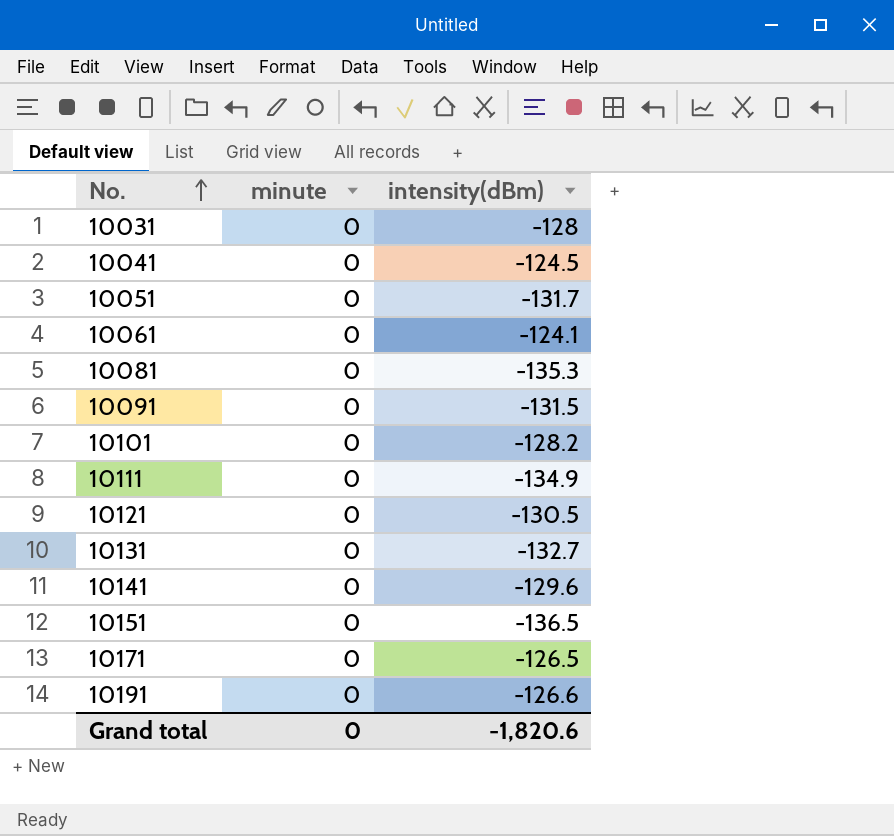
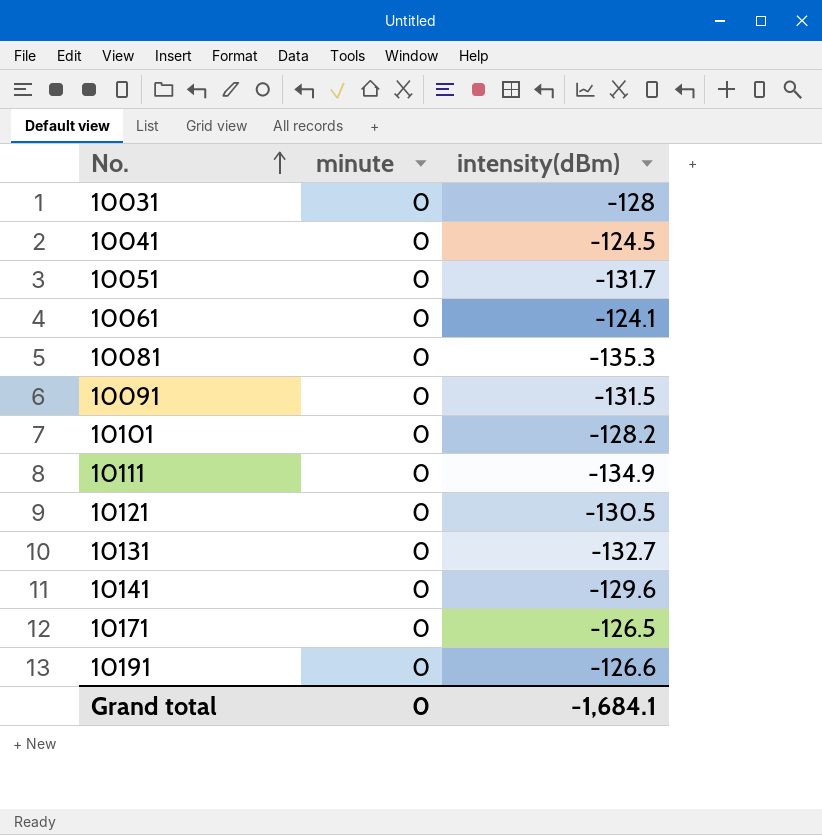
row 10151: 0 | -136.5 -> none
Grand total | intensity(dBm): -1,820.6 -> -1,684.1

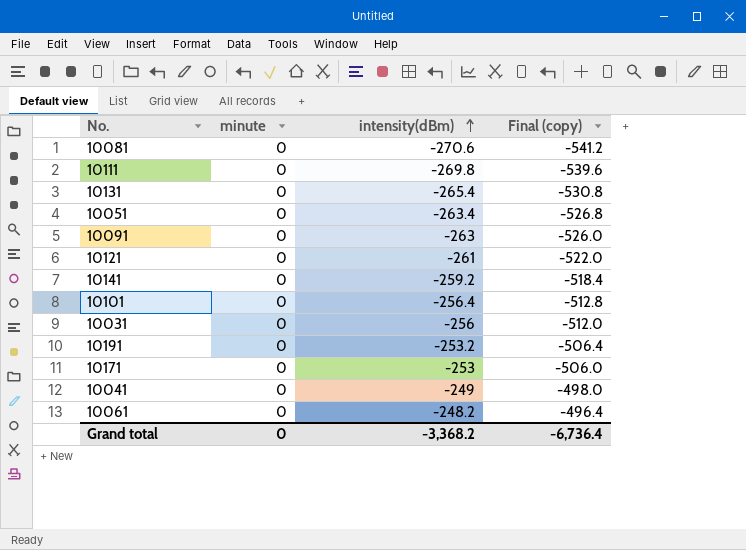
row order: No. ascending -> intensity(dBm) ascending
column Final (copy) | formula: none -> [intensity(dBm)] * 2
10081 | intensity(dBm): -135.3 -> -270.6
10111 | intensity(dBm): -134.9 -> -269.8
10131 | intensity(dBm): -132.7 -> -265.4
10051 | intensity(dBm): -131.7 -> -263.4
10091 | intensity(dBm): -131.5 -> -263
10121 | intensity(dBm): -130.5 -> -261
10141 | intensity(dBm): -129.6 -> -259.2
10101 | intensity(dBm): -128.2 -> -256.4
10031 | intensity(dBm): -128 -> -256
10191 | intensity(dBm): -126.6 -> -253.2
10171 | intensity(dBm): -126.5 -> -253
10041 | intensity(dBm): -124.5 -> -249
10061 | intensity(dBm): -124.1 -> -248.2
Grand total | intensity(dBm): -1,684.1 -> -3,368.2

